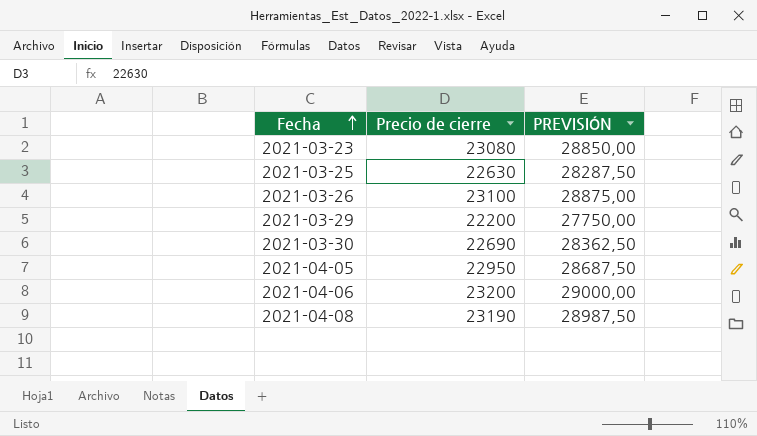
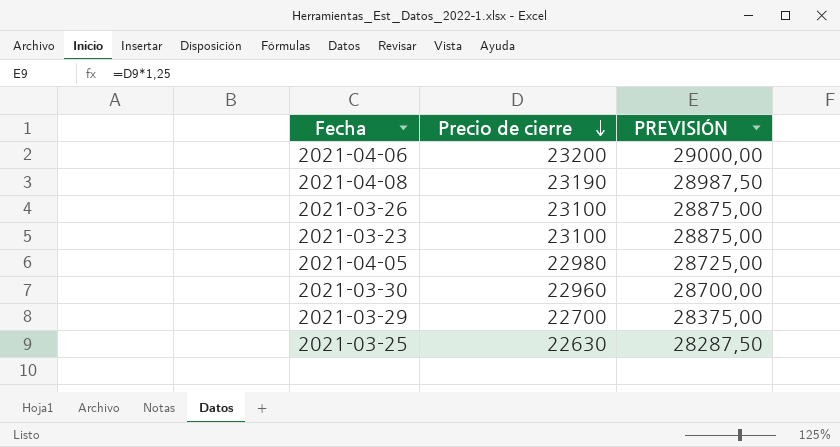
row order: Fecha ascending -> Precio de cierre descending
2021-03-23 | Precio de cierre: 23080 -> 23100
2021-03-23 | PREVISIÓN: 28850,00 -> 28875,00
2021-04-05 | Precio de cierre: 22950 -> 22980
2021-04-05 | PREVISIÓN: 28687,50 -> 28725,00
2021-03-30 | Precio de cierre: 22690 -> 22960
2021-03-30 | PREVISIÓN: 28362,50 -> 28700,00
2021-03-29 | Precio de cierre: 22200 -> 22700
2021-03-29 | PREVISIÓN: 27750,00 -> 28375,00

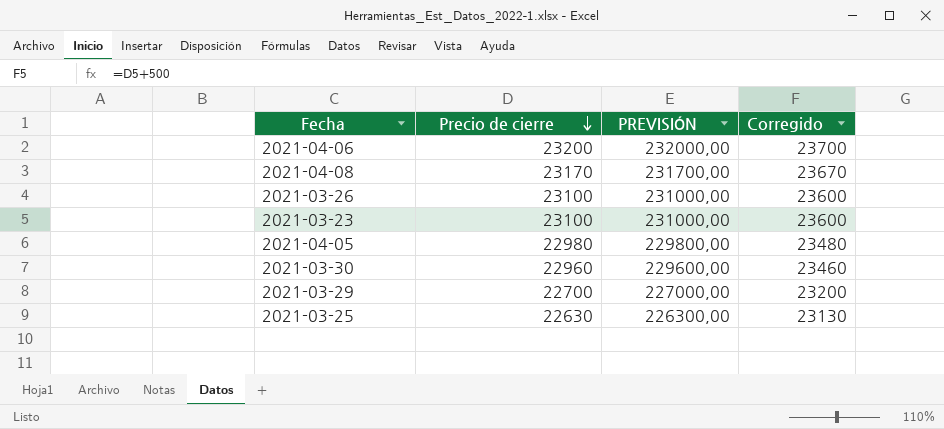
column PREVISIÓN | formula: [Precio de cierre] * 1,25 -> [Precio de cierre] * 10
column Corregido | formula: none -> [Precio de cierre] + 500
2021-04-08 | Precio de cierre: 23190 -> 23170

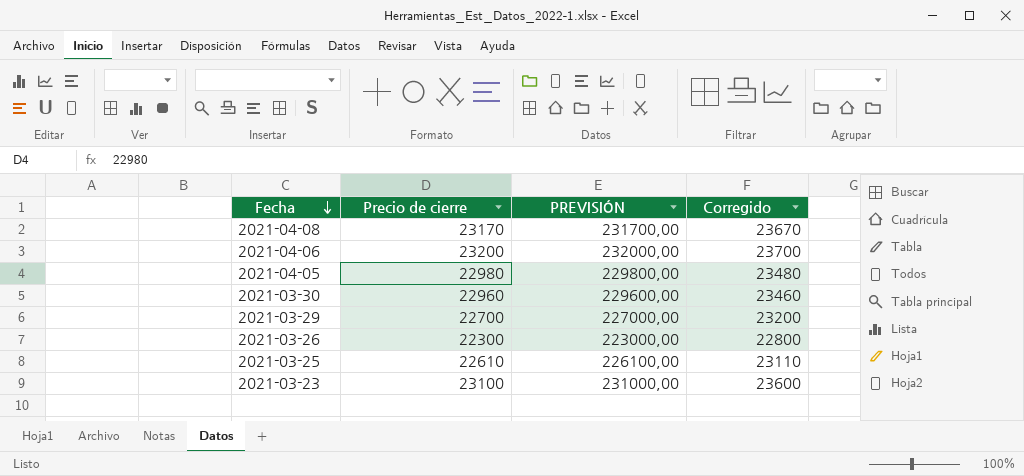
row order: Precio de cierre descending -> Fecha descending
2021-03-26 | Precio de cierre: 23100 -> 22300
2021-03-26 | PREVISIÓN: 231000,00 -> 223000,00
2021-03-26 | Corregido: 23600 -> 22800
2021-03-25 | Precio de cierre: 22630 -> 22610
2021-03-25 | PREVISIÓN: 226300,00 -> 226100,00
2021-03-25 | Corregido: 23130 -> 23110

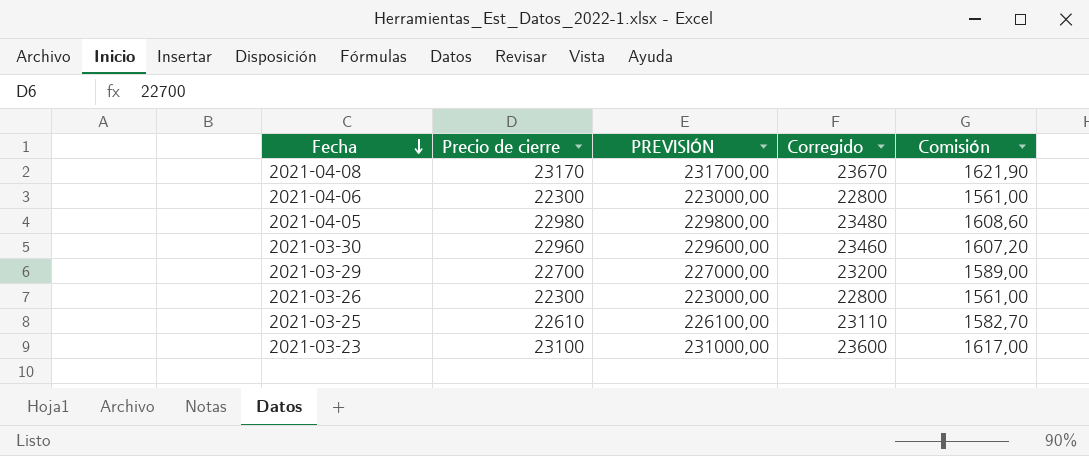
column Comisión | formula: none -> [Precio de cierre] * 0,07
2021-04-06 | Precio de cierre: 23200 -> 22300
2021-04-06 | PREVISIÓN: 232000,00 -> 223000,00
2021-04-06 | Corregido: 23700 -> 22800

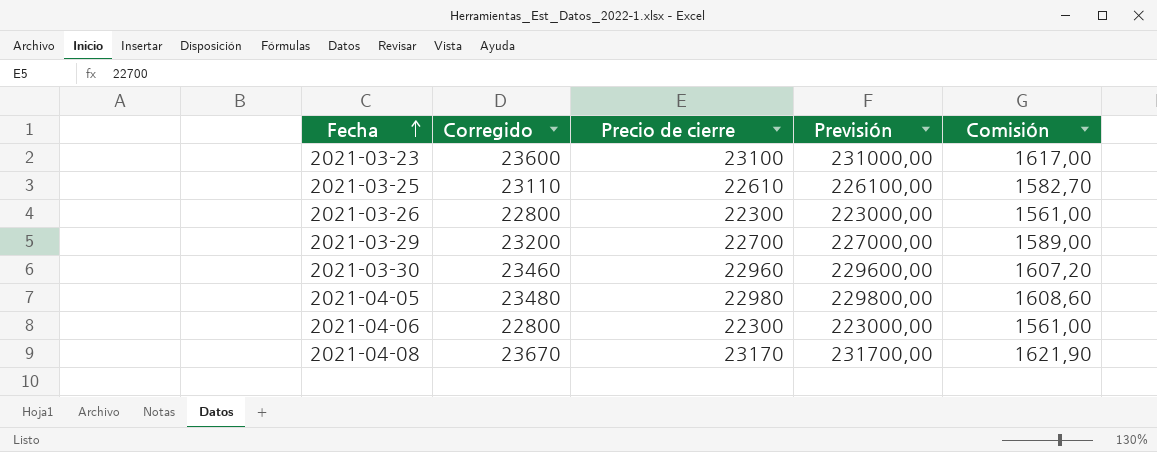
row order: Fecha descending -> Fecha ascending
column Corregido | position: 4 -> 2
column name: PREVISIÓN -> Previsión

